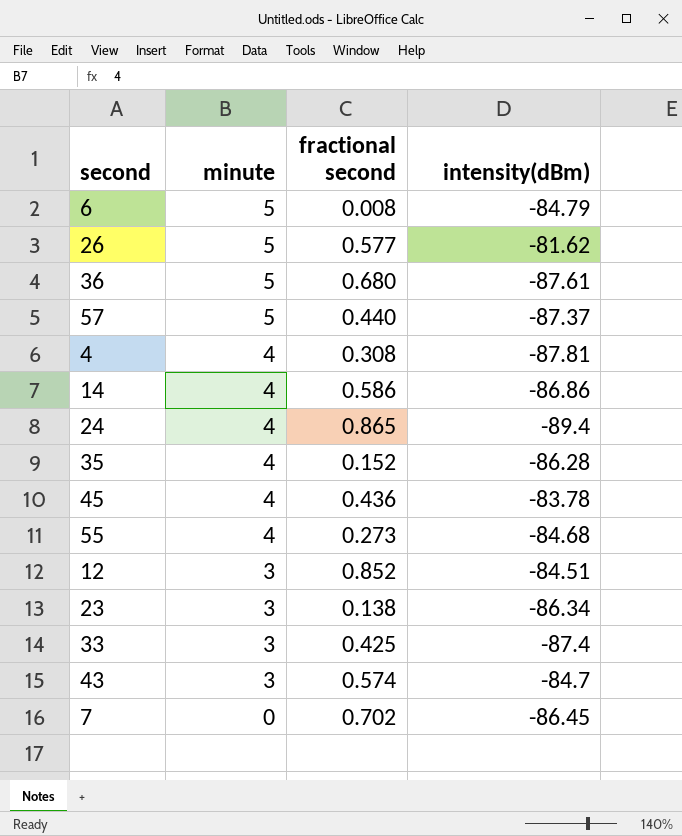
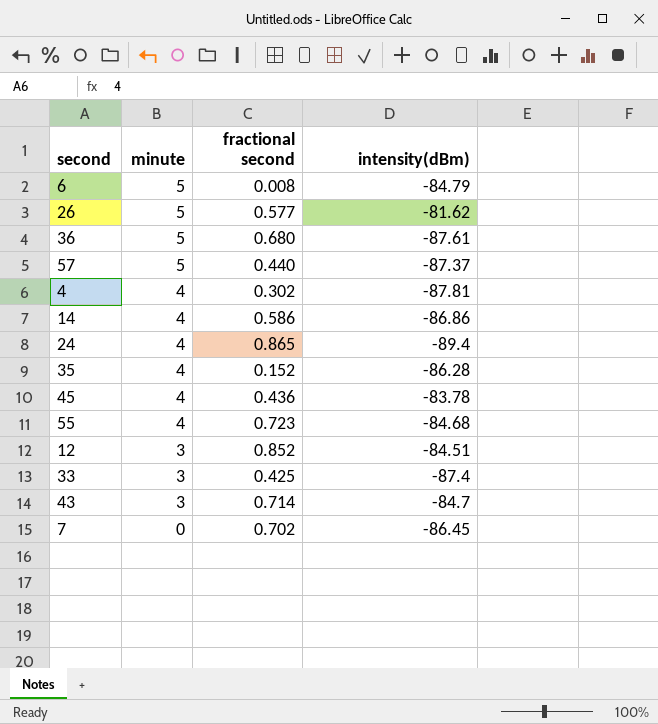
row 23: 3 | 0.138 | -86.34 -> none
4 | fractional second: 0.308 -> 0.302
55 | fractional second: 0.273 -> 0.723
43 | fractional second: 0.574 -> 0.714

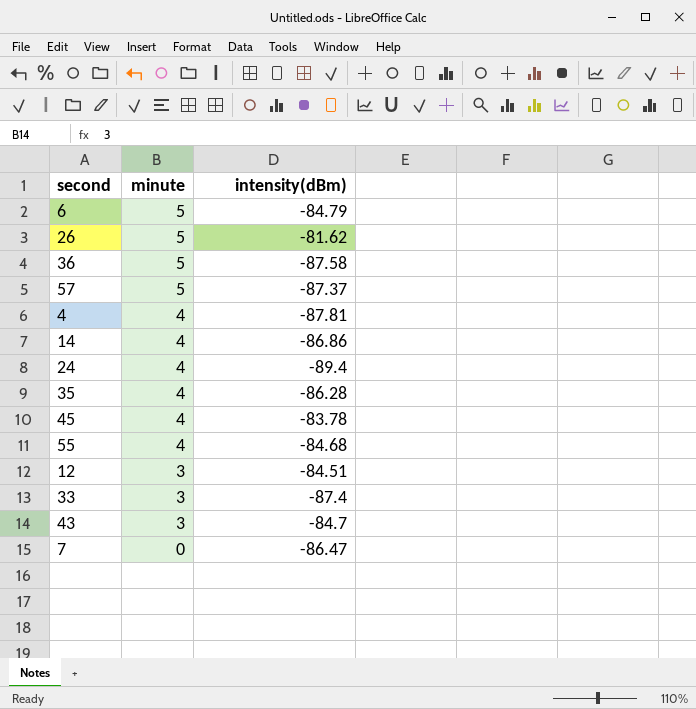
column fractional second | position: 3 -> none
36 | intensity(dBm): -87.61 -> -87.58
7 | intensity(dBm): -86.45 -> -86.47

